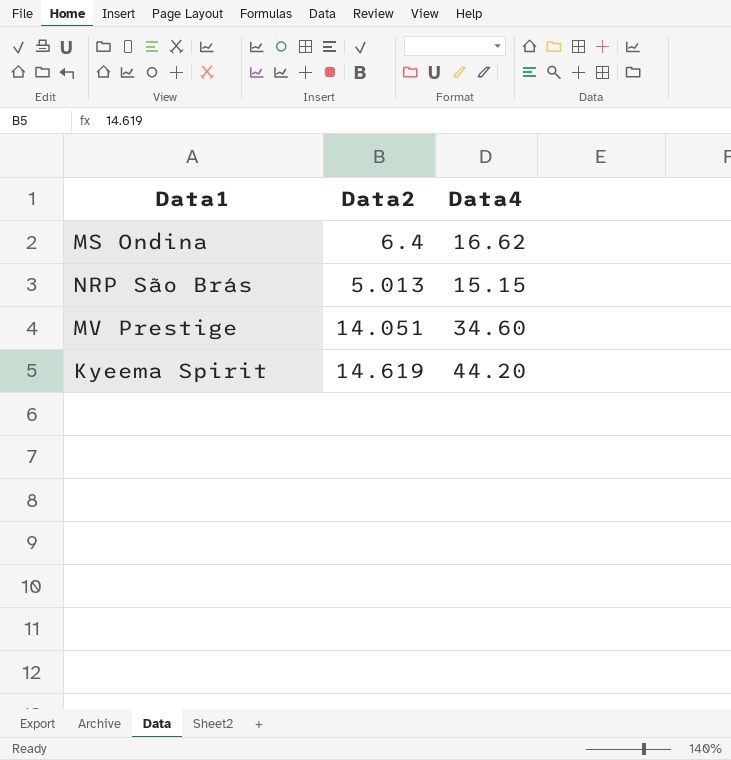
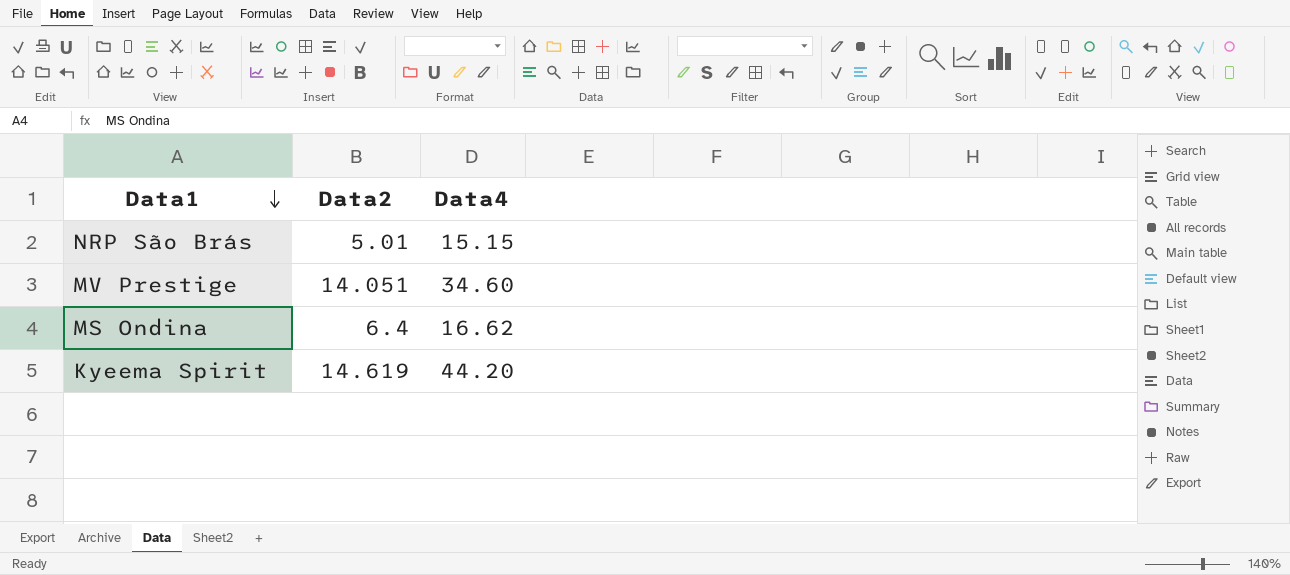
row order: none -> Data1 descending
NRP São Brás | Data2: 5.013 -> 5.01

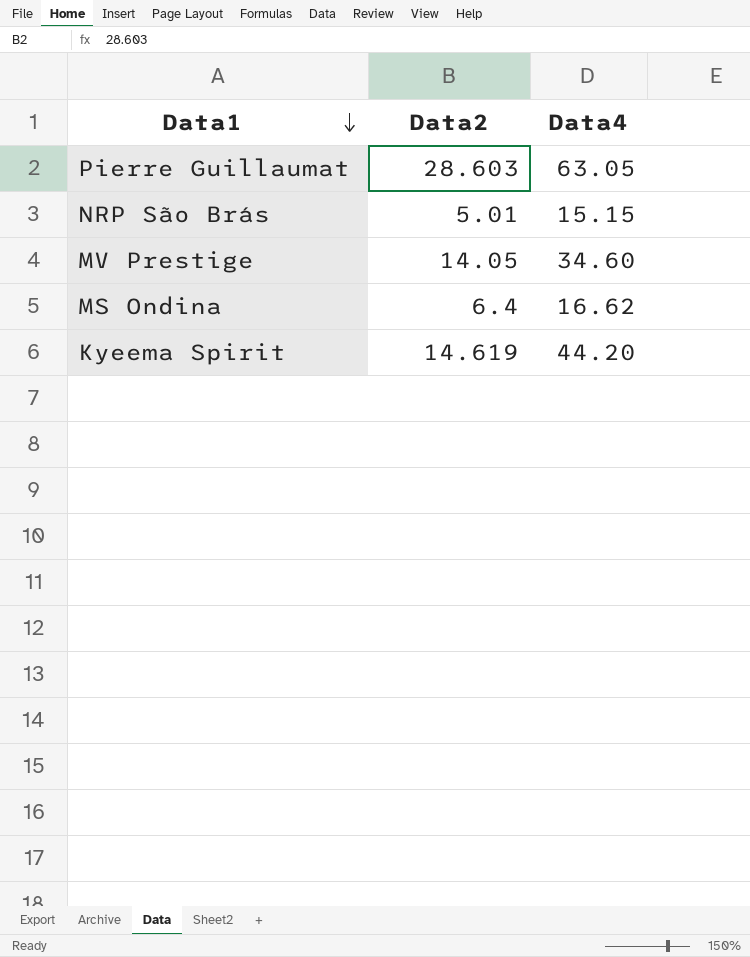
row Pierre Guillaumat: none -> 28.603 | 63.05
MV Prestige | Data2: 14.051 -> 14.05

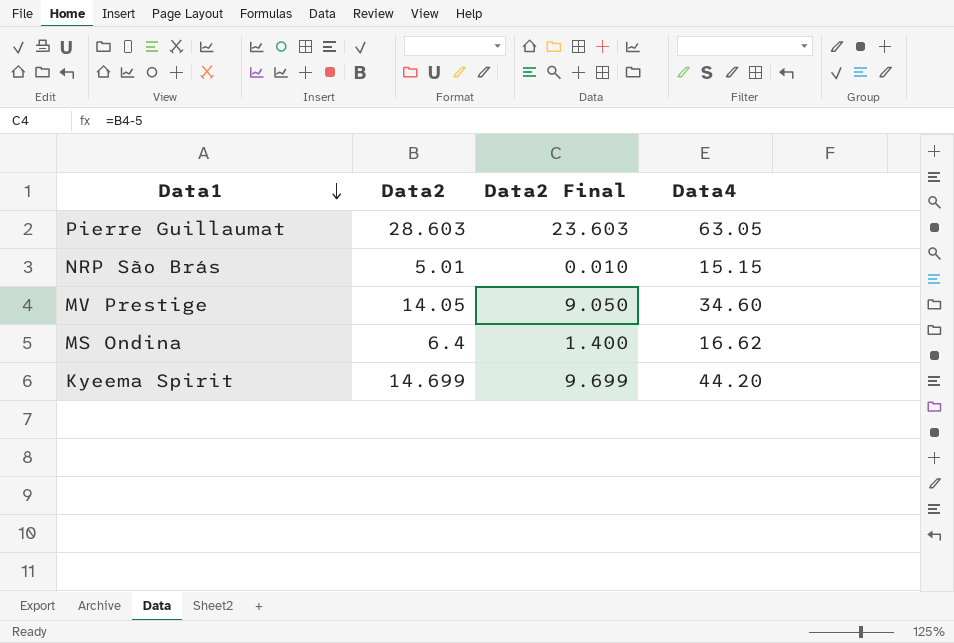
column Data2 Final | formula: none -> [Data2] - 5
Kyeema Spirit | Data2: 14.619 -> 14.699

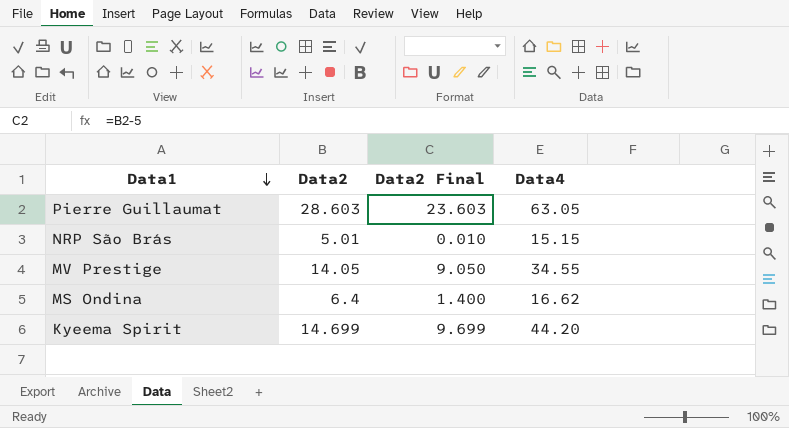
MV Prestige | Data4: 34.60 -> 34.55

